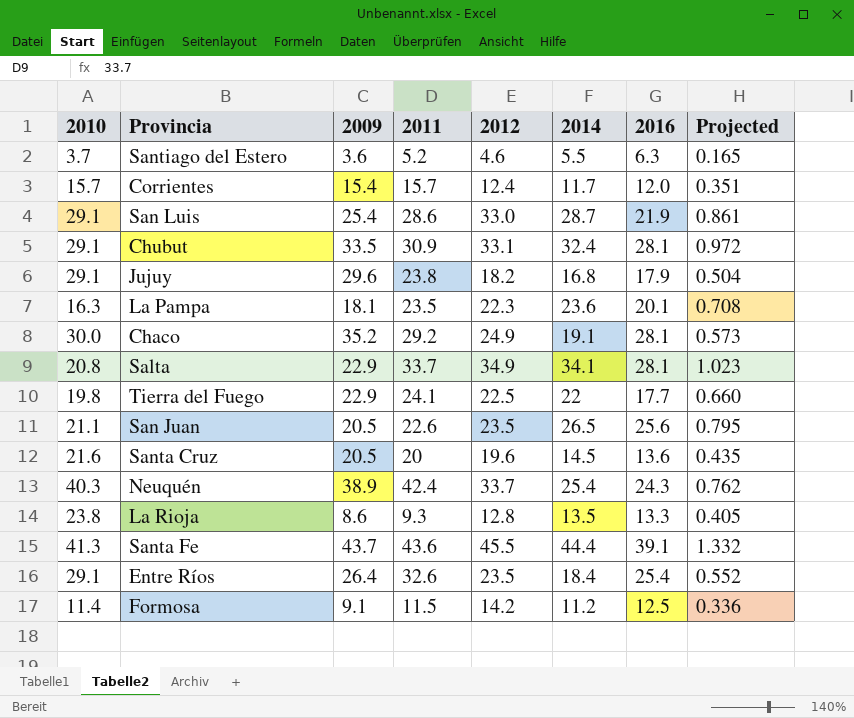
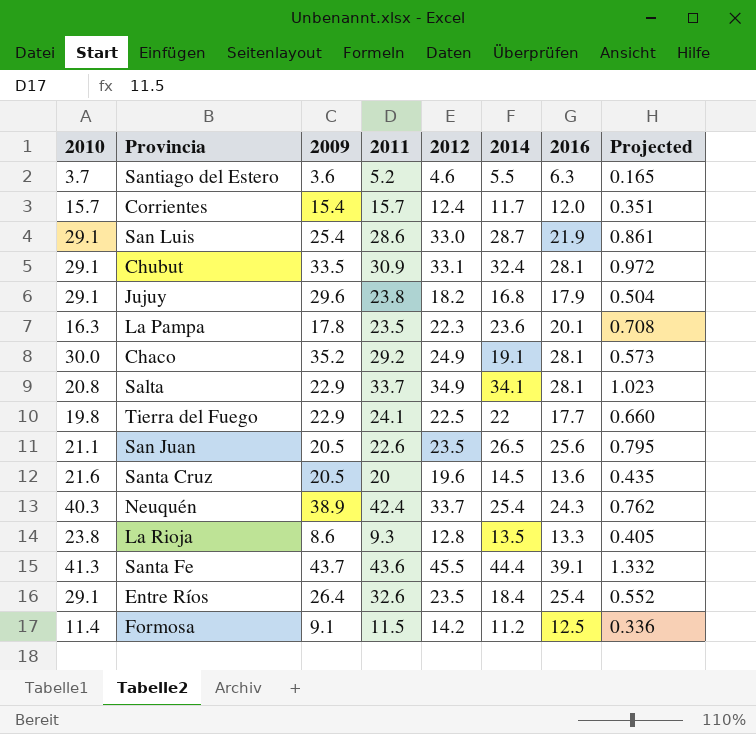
La Pampa | 2009: 18.1 -> 17.8

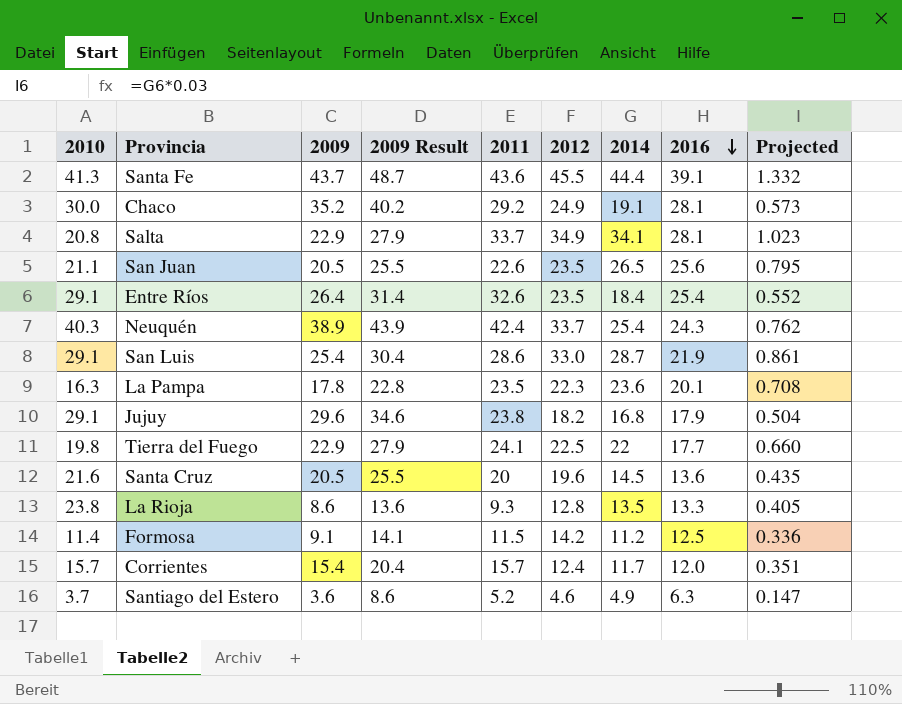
row order: none -> 2016 descending
column 2009 Result | formula: none -> [2009] + 5
row Chubut: 29.1 | 33.5 | 30.9 | 33.1 | 32.4 | 28.1 | 0.972 -> none
Santiago del Estero | 2014: 5.5 -> 4.9
Santiago del Estero | Projected: 0.165 -> 0.147

